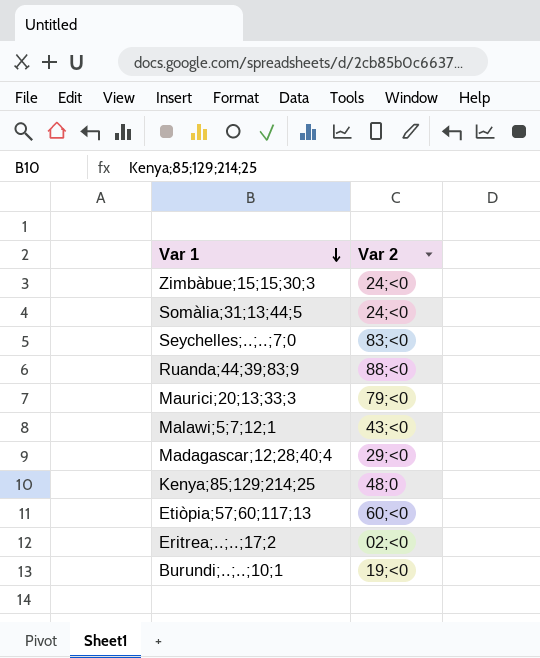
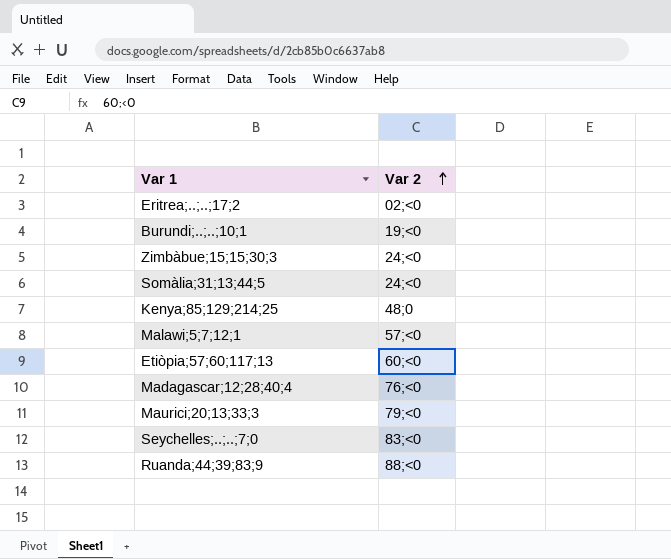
row order: Var 1 descending -> Var 2 ascending
Malawi;5;7;12;1 | Var 2: 43;<0 -> 57;<0
Madagascar;12;28;40;4 | Var 2: 29;<0 -> 76;<0

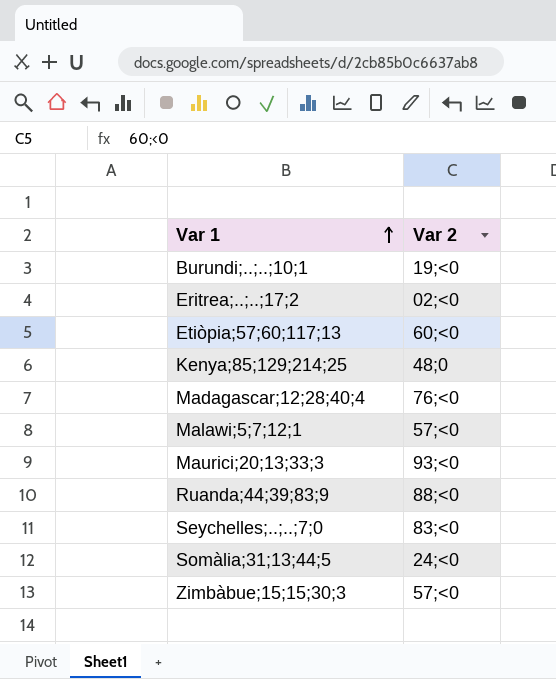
row order: Var 2 ascending -> Var 1 ascending
Maurici;20;13;33;3 | Var 2: 79;<0 -> 93;<0
Zimbàbue;15;15;30;3 | Var 2: 24;<0 -> 57;<0

